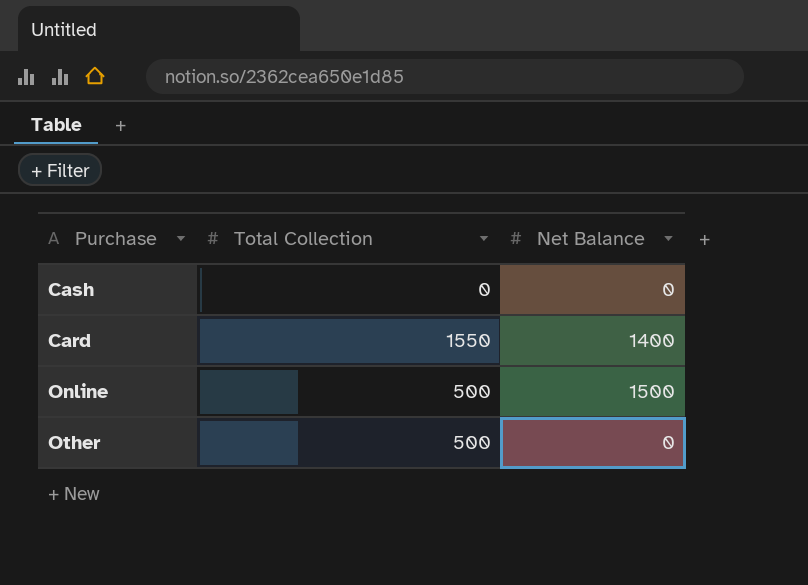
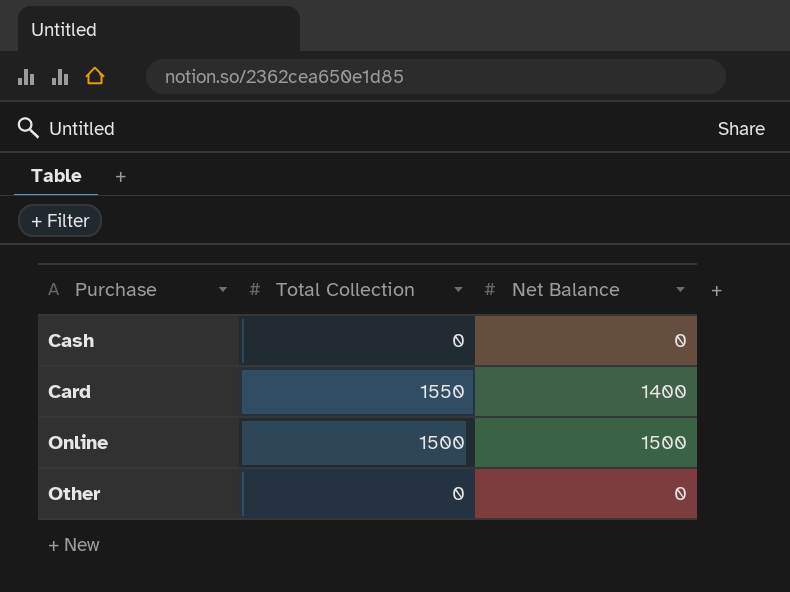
Online | Total Collection: 500 -> 1500
Other | Total Collection: 500 -> 0

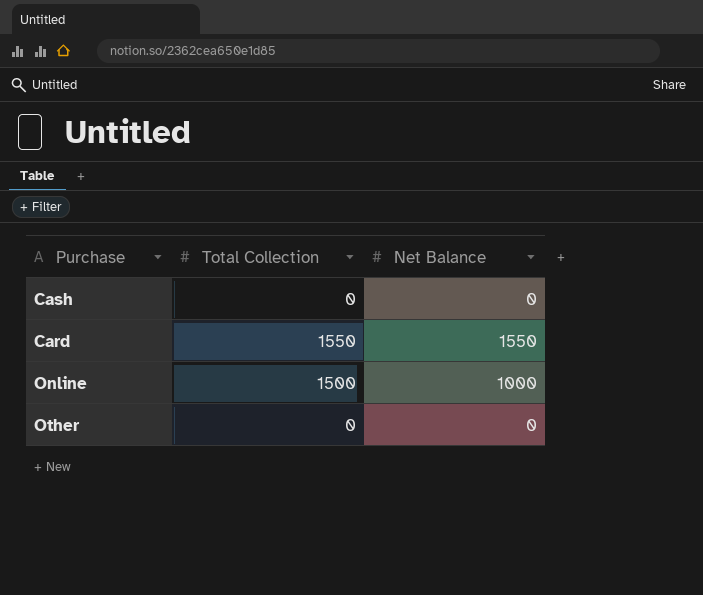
Card | Net Balance: 1400 -> 1550
Online | Net Balance: 1500 -> 1000

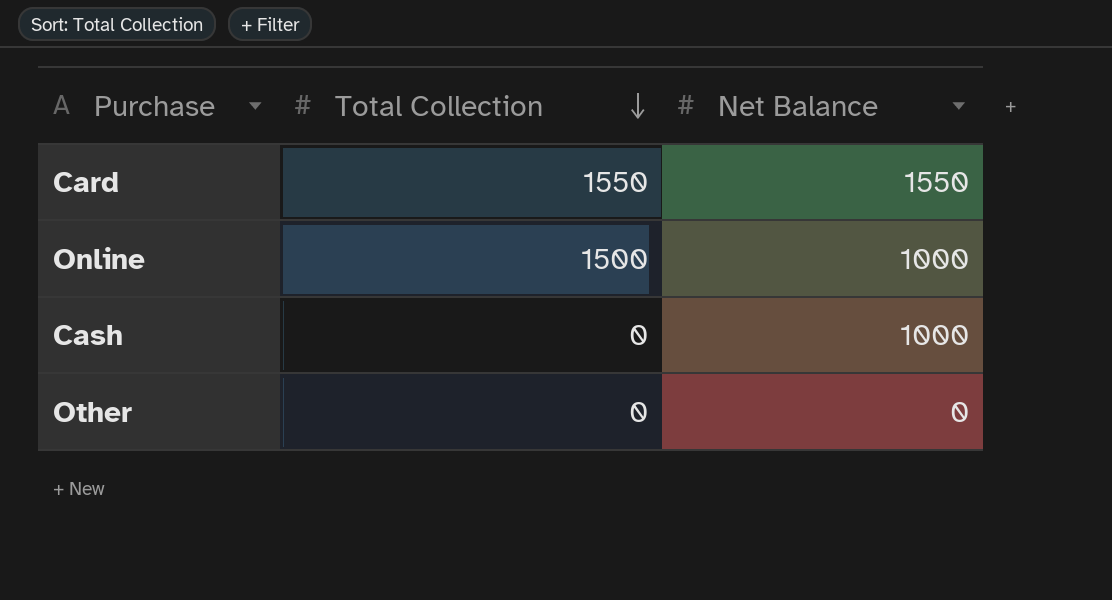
row order: none -> Total Collection descending
Cash | Net Balance: 0 -> 1000

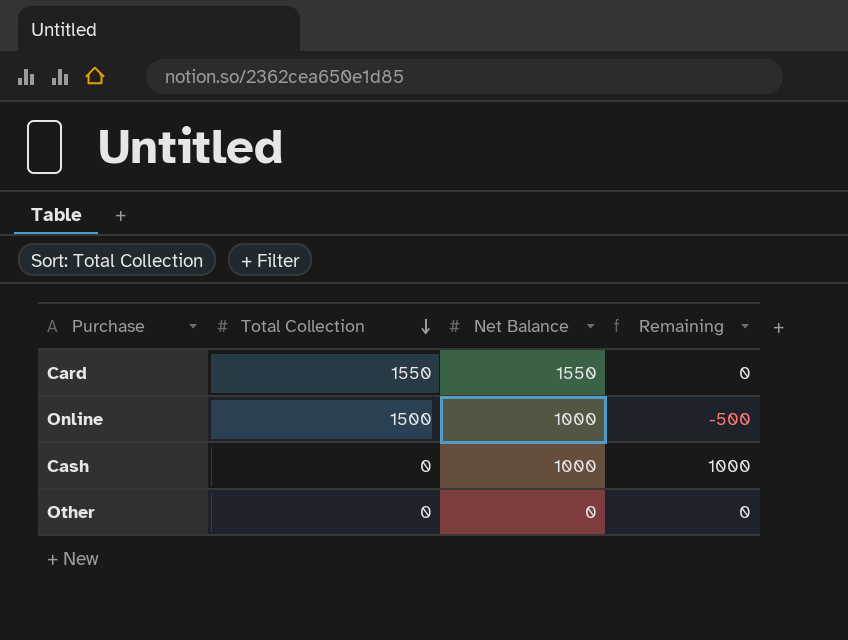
column Remaining | formula: none -> [Net Balance] - [Total Collection]

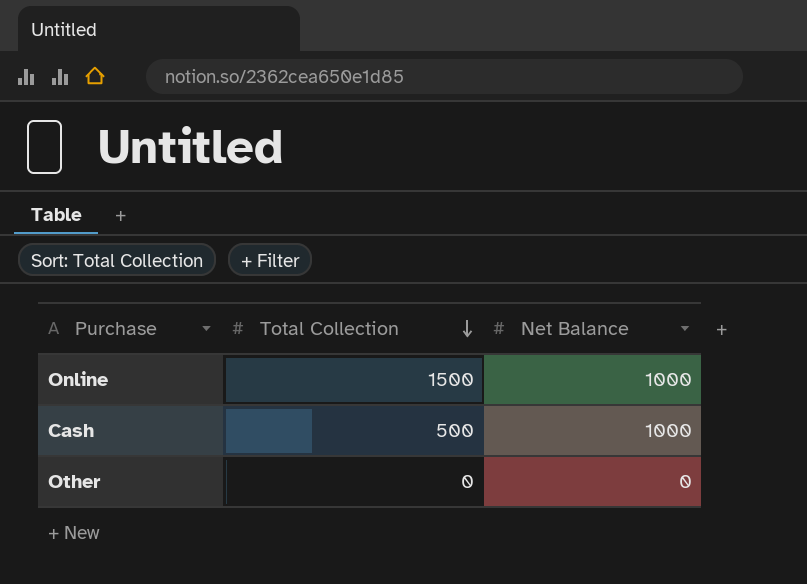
column Remaining | formula: [Net Balance] - [Total Collection] -> none
row Card: 1550 | 1550 | 0 -> none
Cash | Total Collection: 0 -> 500

